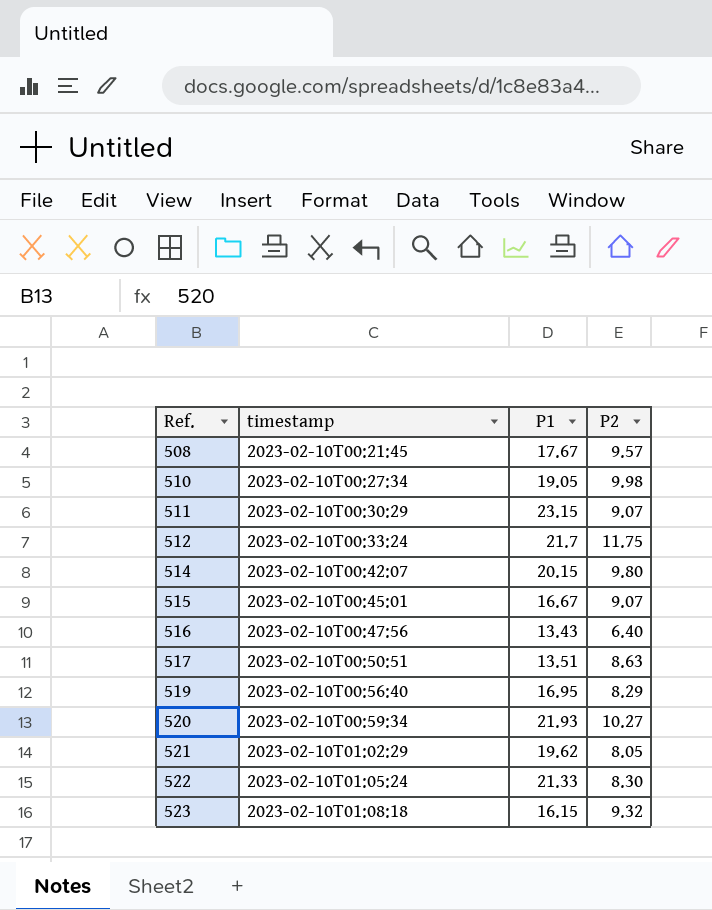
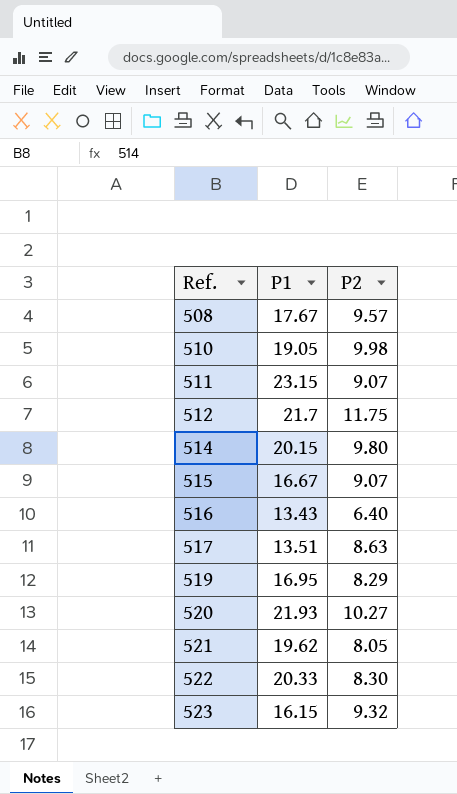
column timestamp | position: 2 -> none
522 | P1: 21.33 -> 20.33

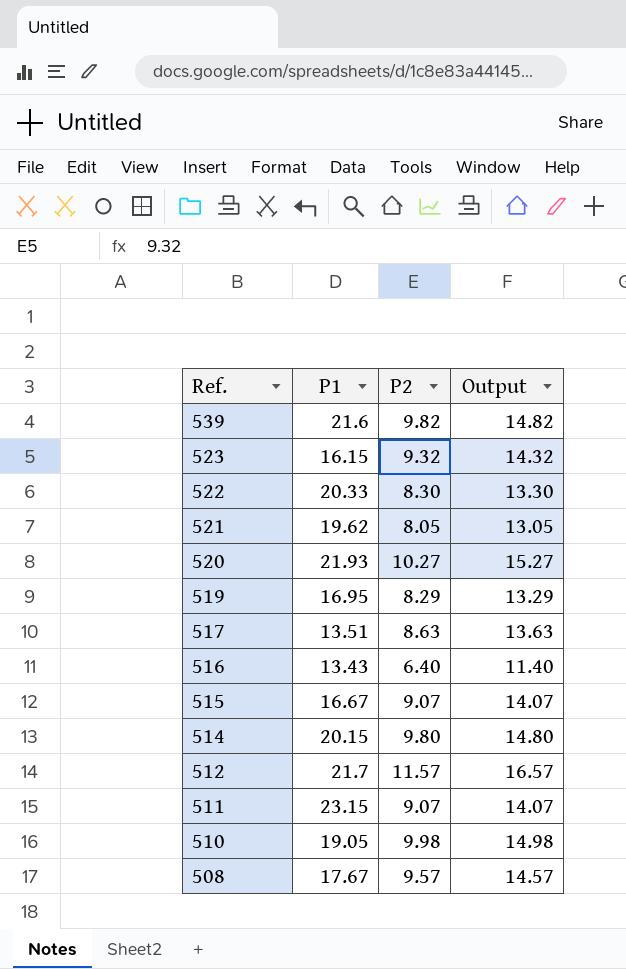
row order: Ref. ascending -> Ref. descending
column Output | formula: none -> [P2] + 5
row 539: none -> 21.6 | 9.82 | 14.82
512 | P2: 11.75 -> 11.57

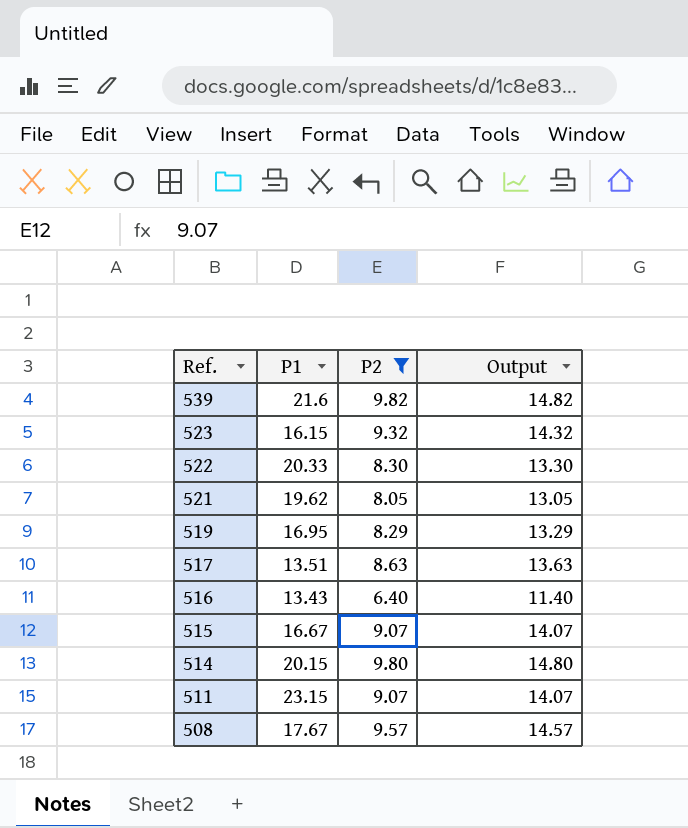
filter: none -> P2 <= 9.82

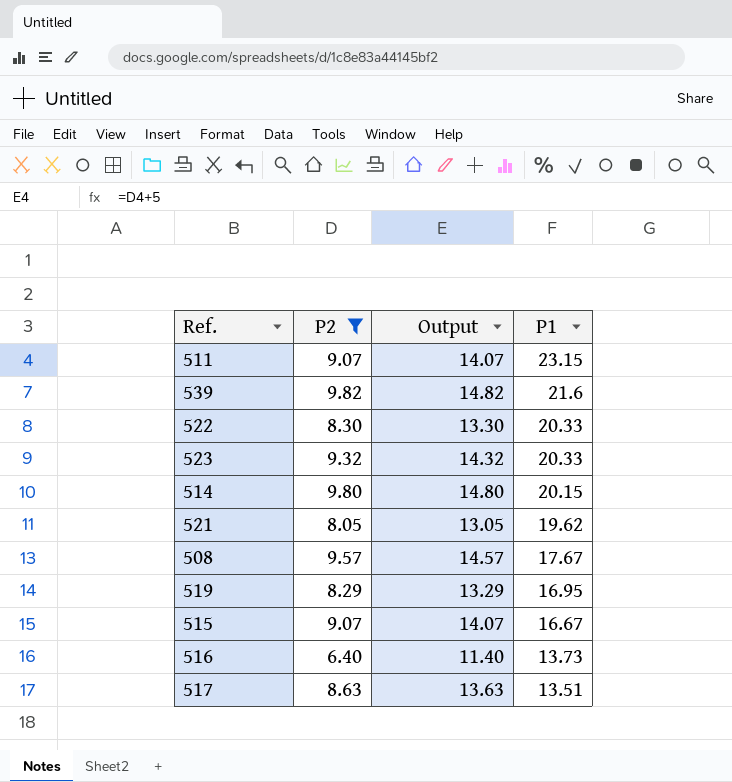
row order: Ref. descending -> P1 descending
column P1 | position: 2 -> 4
523 | P1: 16.15 -> 20.33
516 | P1: 13.43 -> 13.73

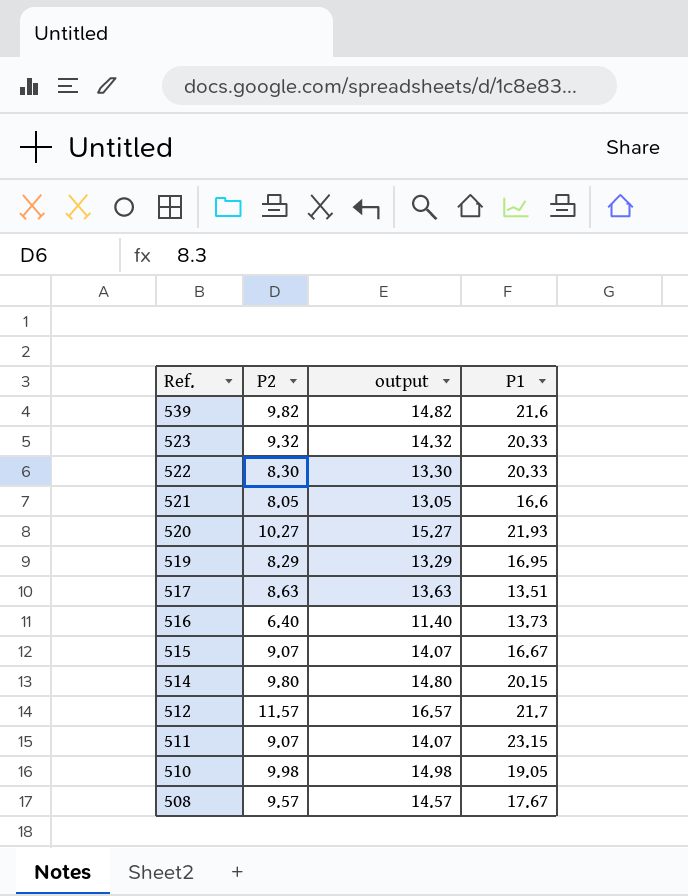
filter: P2 <= 9.82 -> none
row order: P1 descending -> Ref. descending
column name: Output -> output
521 | P1: 19.62 -> 16.6

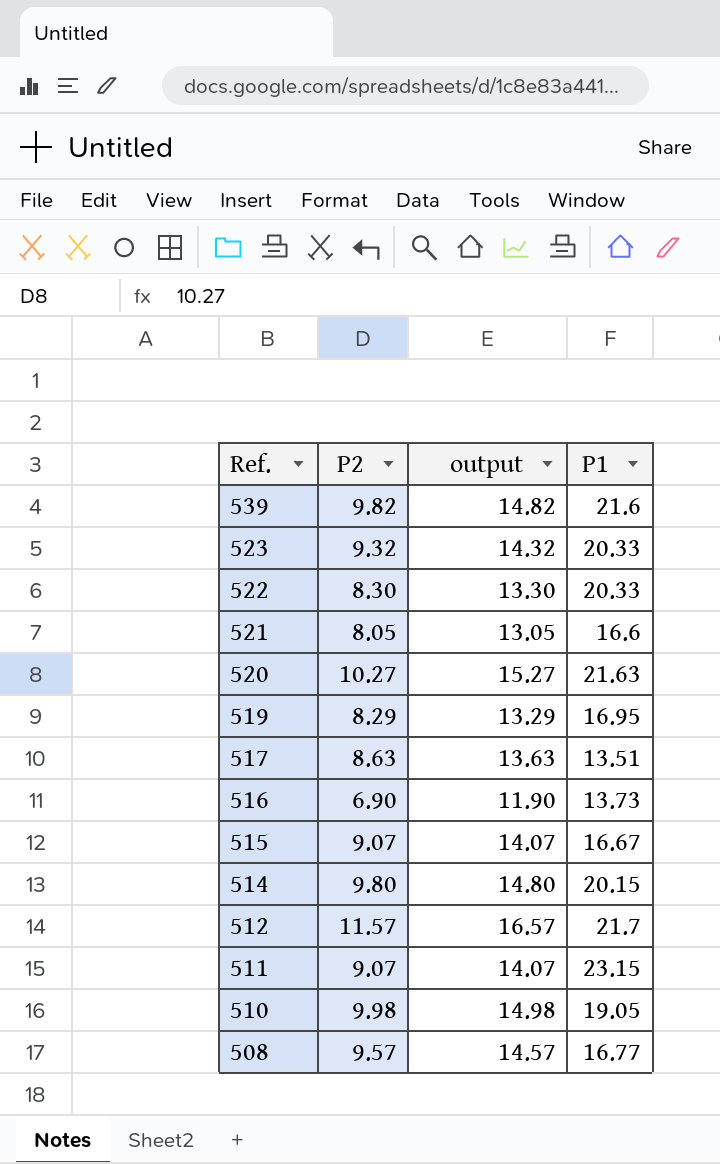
520 | P1: 21.93 -> 21.63
516 | P2: 6.40 -> 6.90
516 | output: 11.40 -> 11.90
508 | P1: 17.67 -> 16.77

